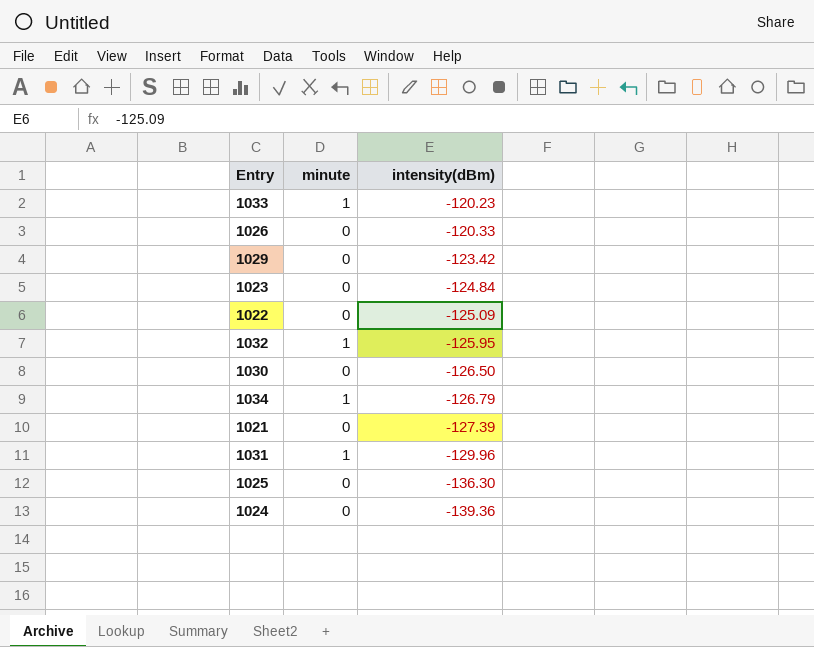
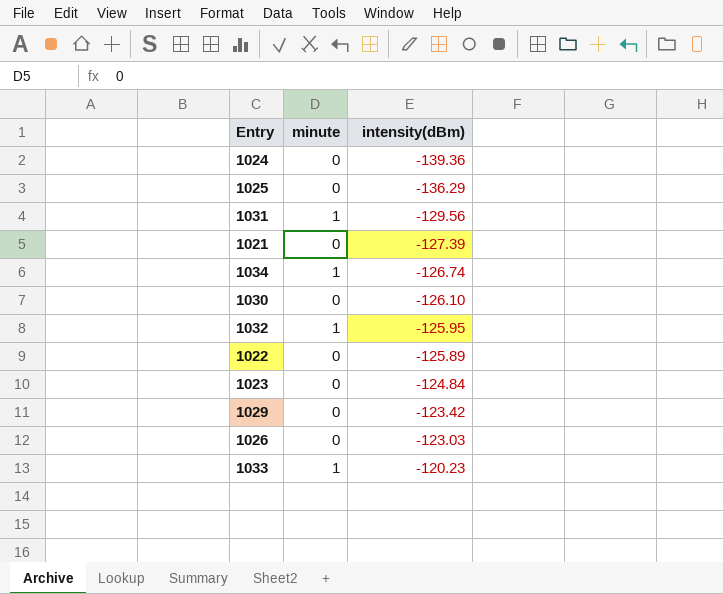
row order: intensity(dBm) descending -> intensity(dBm) ascending
1025 | intensity(dBm): -136.30 -> -136.29
1031 | intensity(dBm): -129.96 -> -129.56
1034 | intensity(dBm): -126.79 -> -126.74
1030 | intensity(dBm): -126.50 -> -126.10
1022 | intensity(dBm): -125.09 -> -125.89
1026 | intensity(dBm): -120.33 -> -123.03

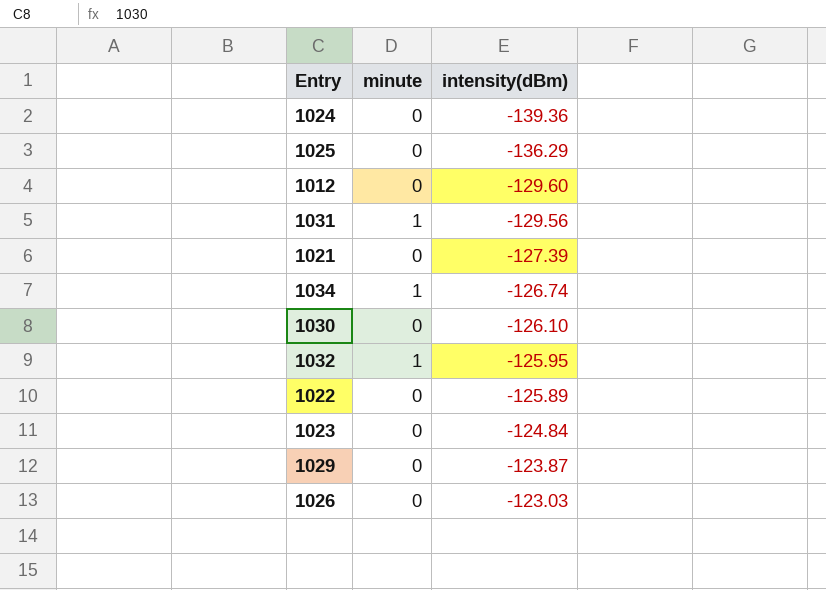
row 1033: 1 | -120.23 -> none
row 1012: none -> 0 | -129.60
1029 | intensity(dBm): -123.42 -> -123.87

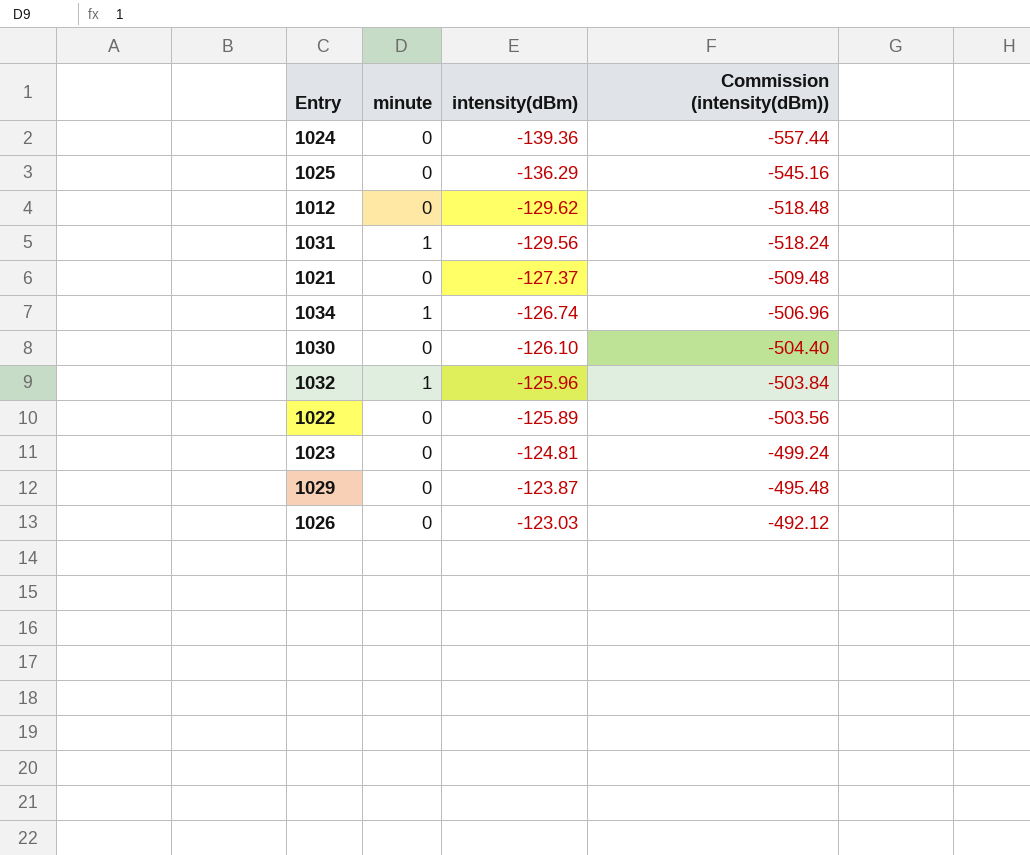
column Commission (intensity(dBm)) | formula: none -> [intensity(dBm)] * 4
1012 | intensity(dBm): -129.60 -> -129.62
1021 | intensity(dBm): -127.39 -> -127.37
1032 | intensity(dBm): -125.95 -> -125.96
1023 | intensity(dBm): -124.84 -> -124.81

